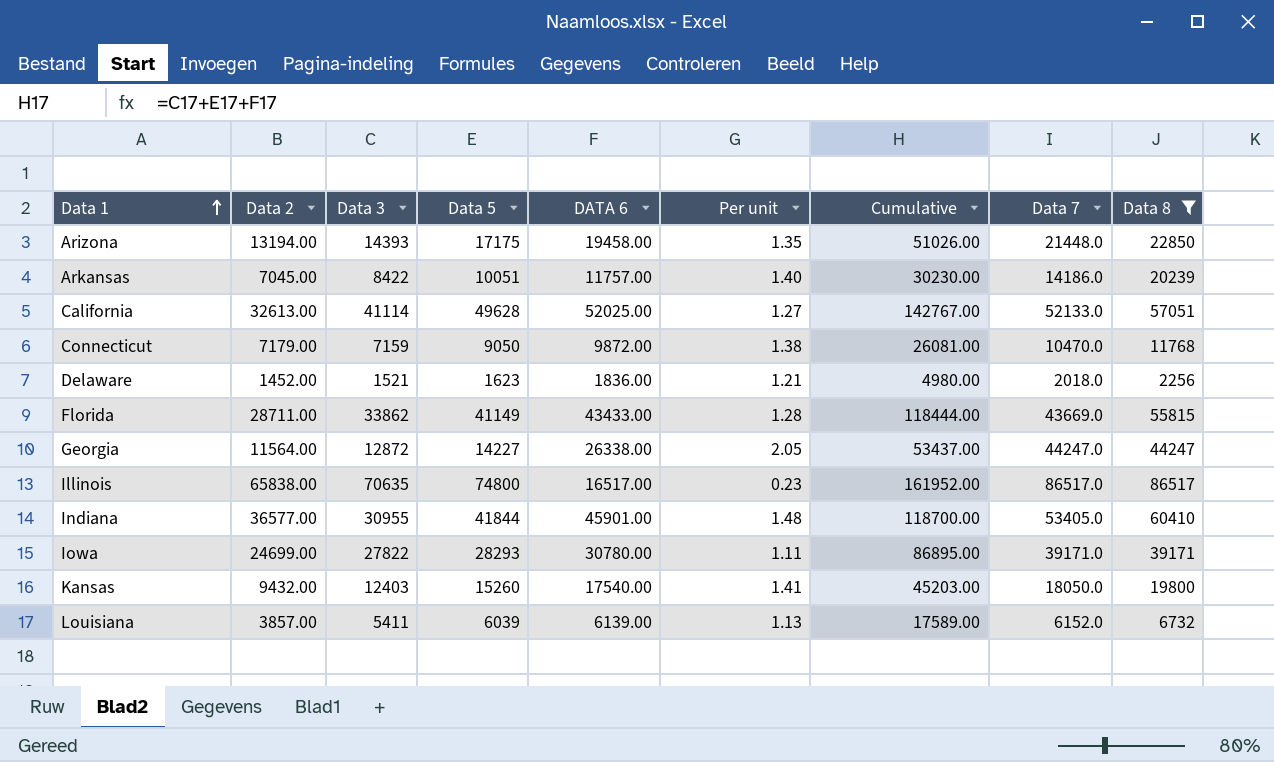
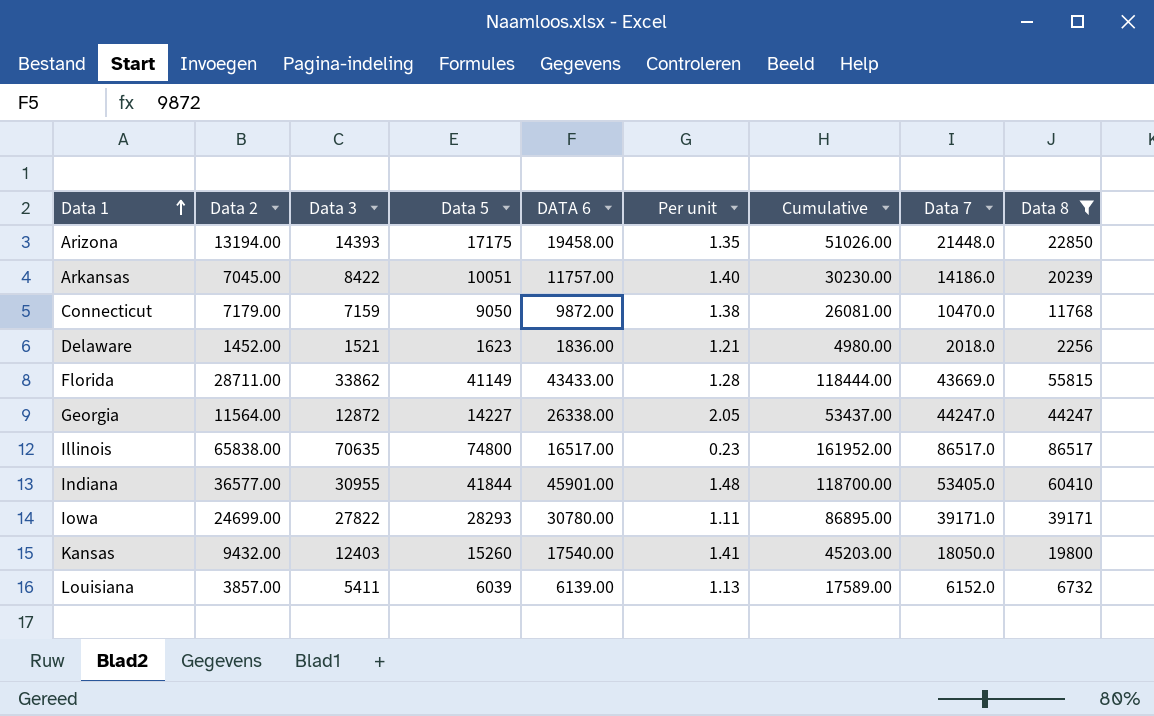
row California: 32613.00 | 41114 | 49628 | 52025.00 | 1.27 | 142767.00 | 52133.0 | 57051 -> none

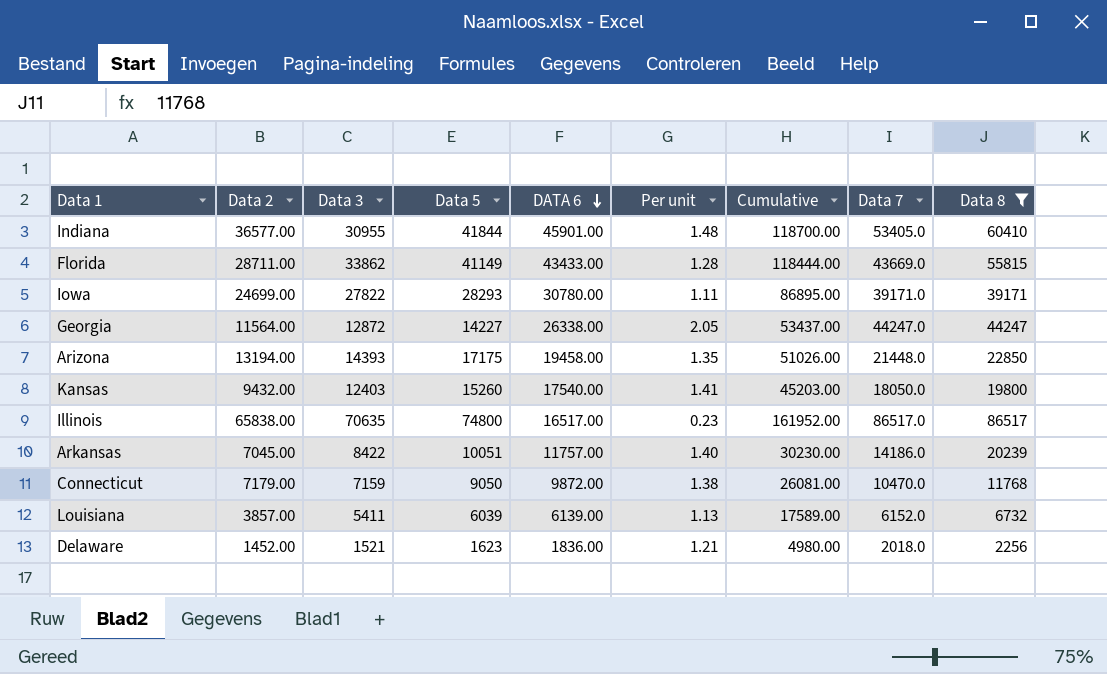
row order: Data 1 ascending -> DATA 6 descending

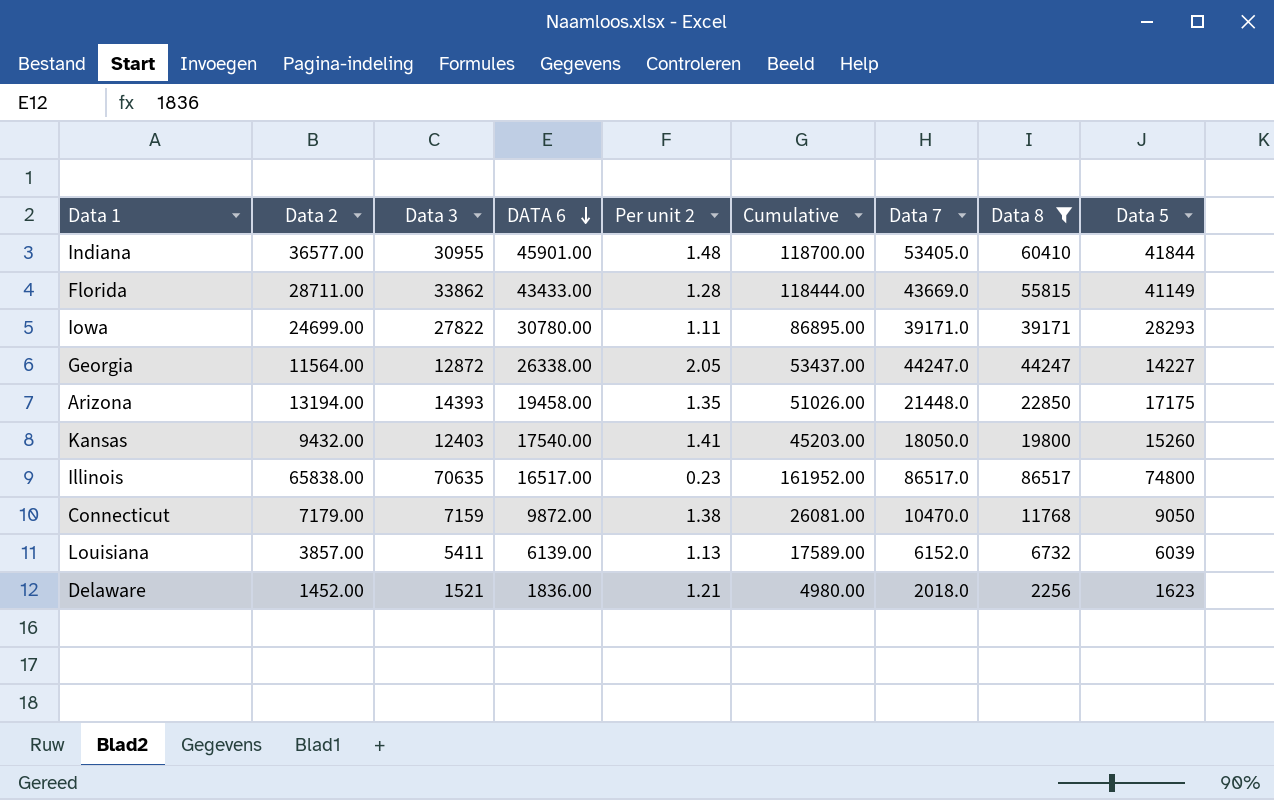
column name: Per unit -> Per unit 2
column Data 5 | position: 4 -> 9
row Arkansas: 7045.00 | 8422 | 10051 | 11757.00 | 1.40 | 30230.00 | 14186.0 | 20239 -> none

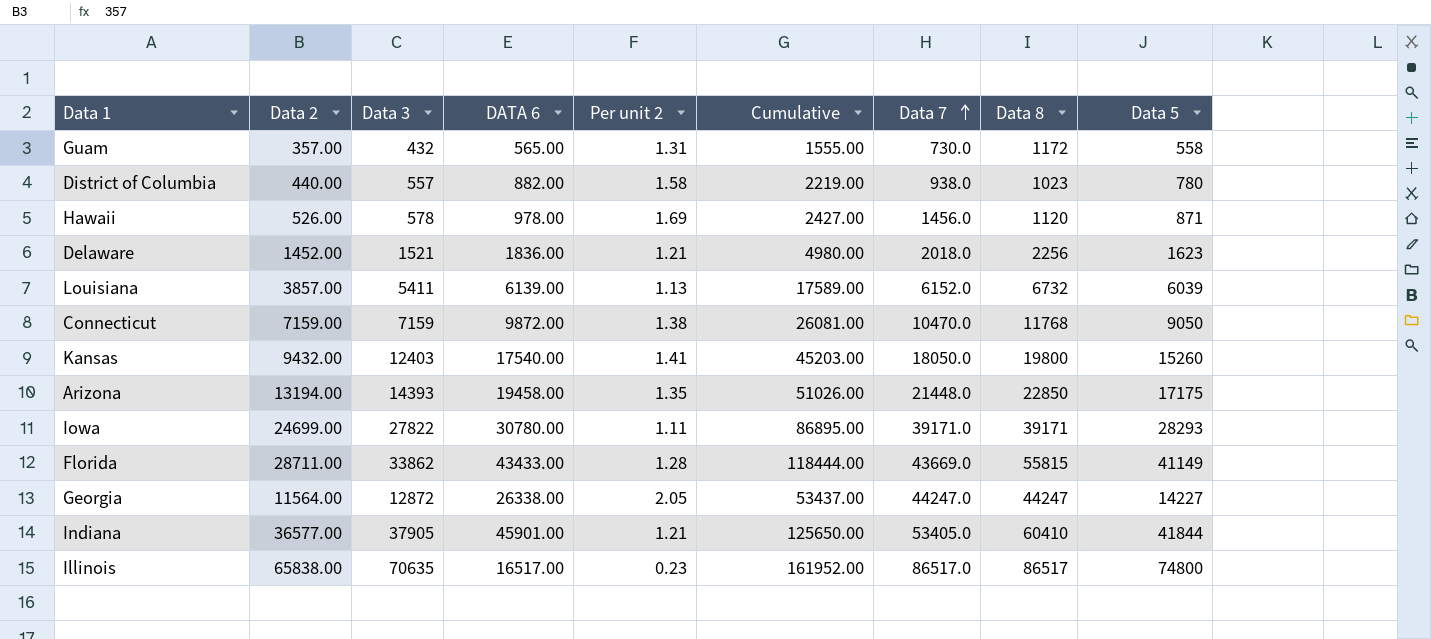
filter: Data 8 >= 2256 -> none
row order: DATA 6 descending -> Data 7 ascending
Connecticut | Data 2: 7179.00 -> 7159.00
Indiana | Data 3: 30955 -> 37905
Indiana | Per unit 2: 1.48 -> 1.21
Indiana | Cumulative: 118700.00 -> 125650.00

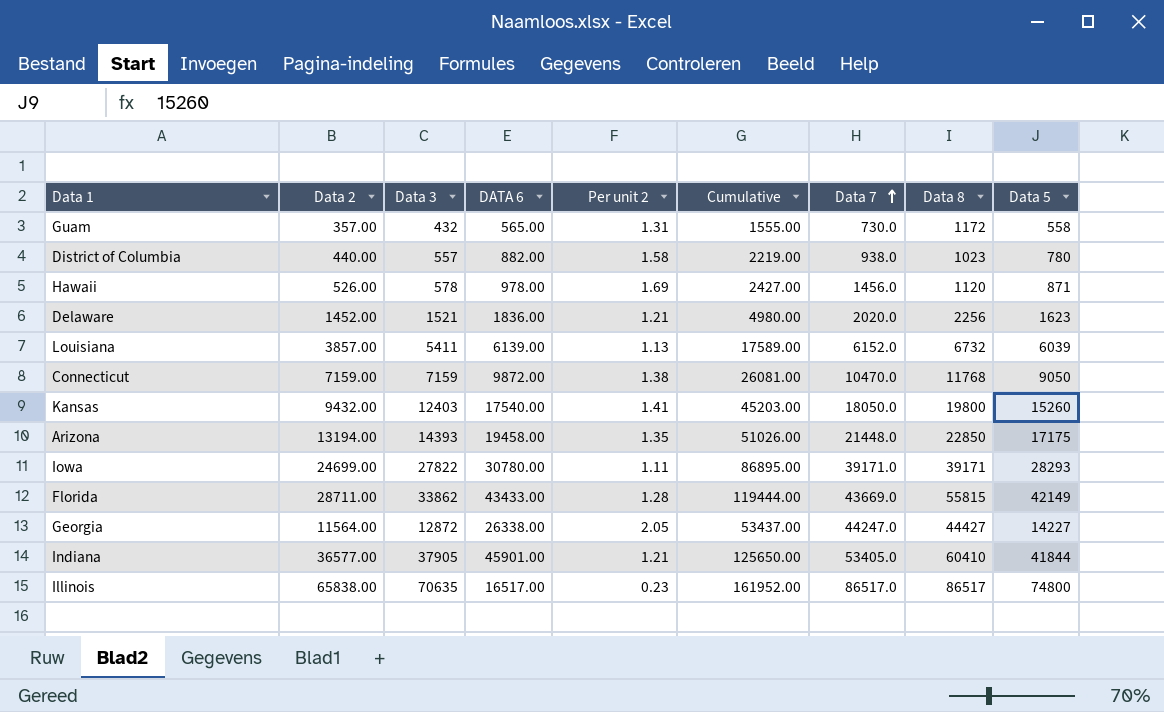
Delaware | Data 7: 2018.0 -> 2020.0
Florida | Cumulative: 118444.00 -> 119444.00
Florida | Data 5: 41149 -> 42149
Georgia | Data 8: 44247 -> 44427

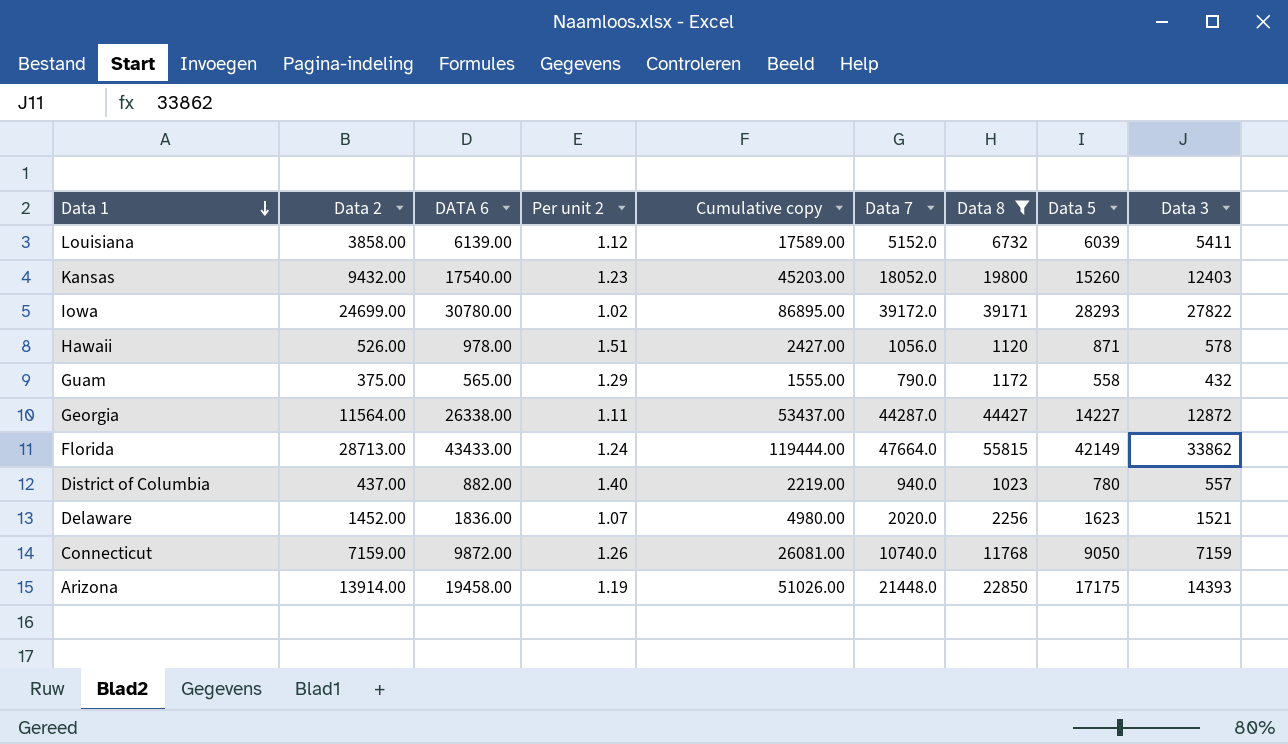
filter: none -> Data 8 <= 55815
row order: Data 7 ascending -> Data 1 descending
column Per unit 2 | formula: [DATA 6] / [Data 3] -> [Data 5] / [Data 3]
column name: Cumulative -> Cumulative copy
column Data 3 | position: 3 -> 9
Louisiana | Data 2: 3857.00 -> 3858.00
Louisiana | Data 7: 6152.0 -> 5152.0
Kansas | Data 7: 18050.0 -> 18052.0
Iowa | Data 7: 39171.0 -> 39172.0
Hawaii | Data 7: 1456.0 -> 1056.0
Guam | Data 2: 357.00 -> 375.00
Guam | Data 7: 730.0 -> 790.0
Georgia | Data 7: 44247.0 -> 44287.0
Florida | Data 2: 28711.00 -> 28713.00
Florida | Data 7: 43669.0 -> 47664.0
District of Columbia | Data 2: 440.00 -> 437.00
District of Columbia | Data 7: 938.0 -> 940.0
Connecticut | Data 7: 10470.0 -> 10740.0
Arizona | Data 2: 13194.00 -> 13914.00

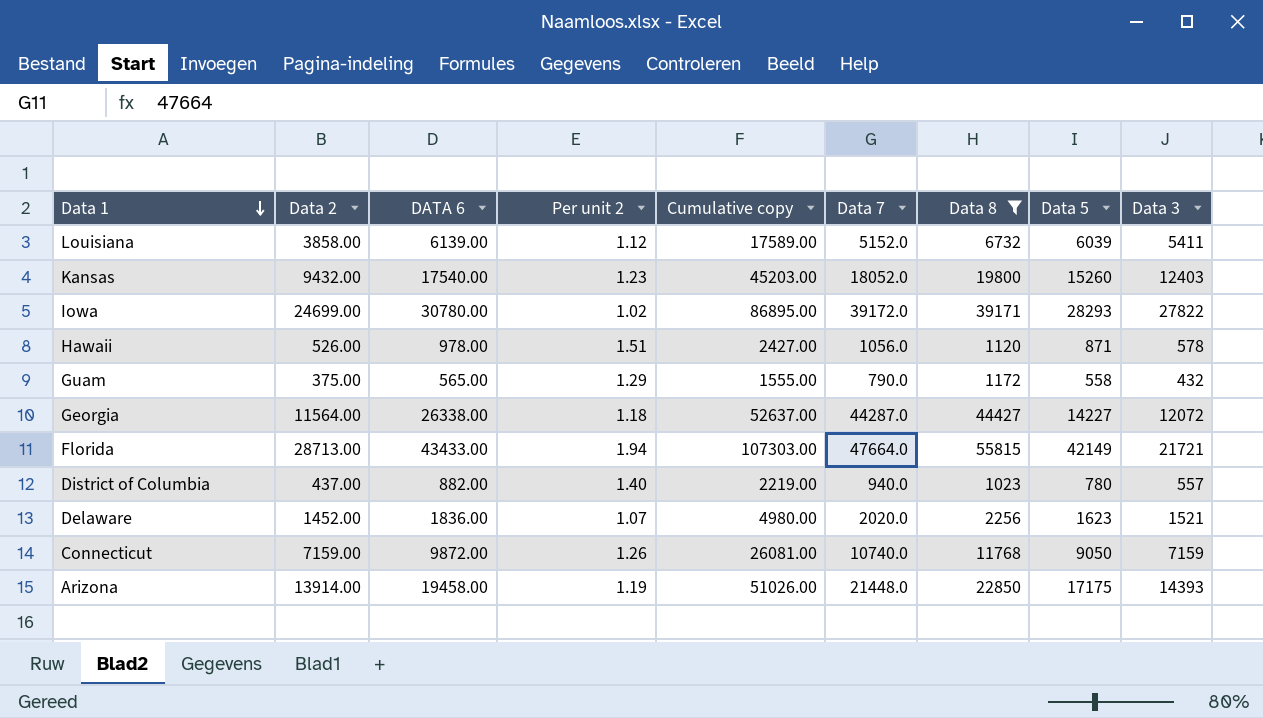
Georgia | Per unit 2: 1.11 -> 1.18
Georgia | Cumulative copy: 53437.00 -> 52637.00
Georgia | Data 3: 12872 -> 12072
Florida | Per unit 2: 1.24 -> 1.94
Florida | Cumulative copy: 119444.00 -> 107303.00
Florida | Data 3: 33862 -> 21721

